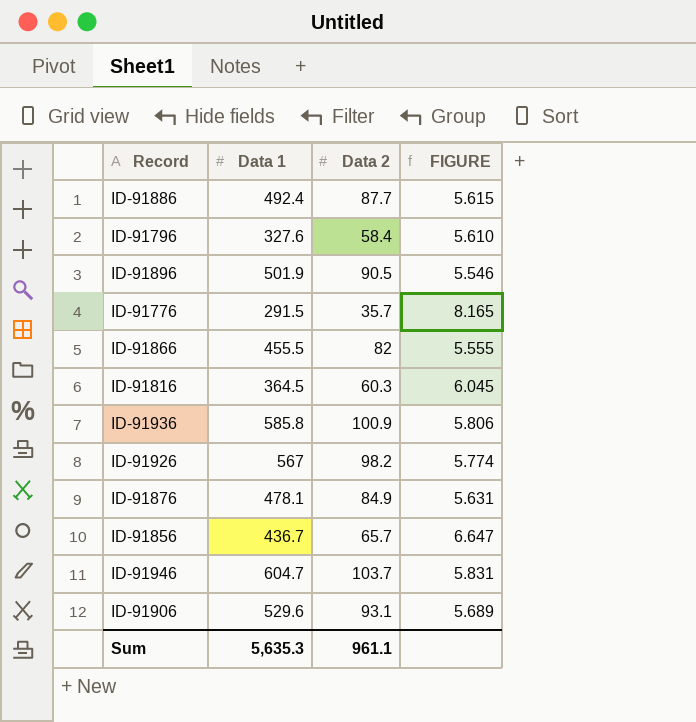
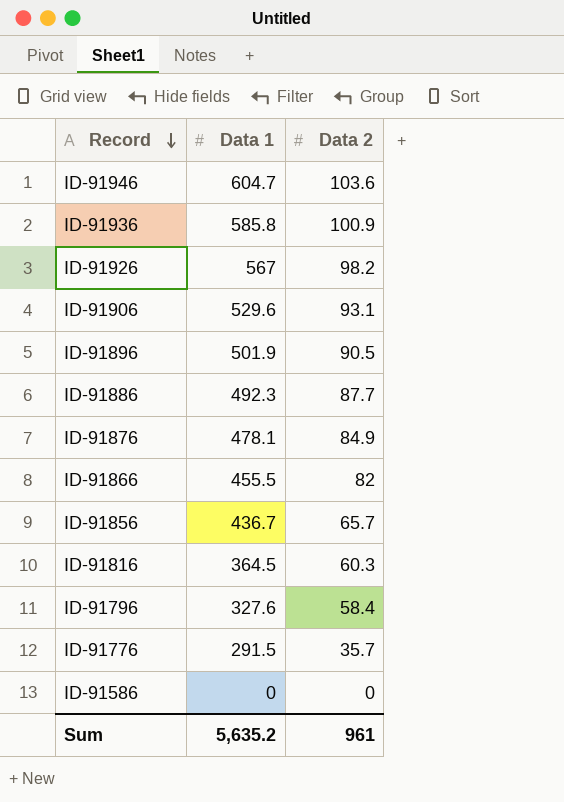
row order: none -> Record descending
column FIGURE | formula: [Data 1] / [Data 2] -> none
ID-91946 | Data 2: 103.7 -> 103.6
ID-91886 | Data 1: 492.4 -> 492.3
row ID-91586: none -> 0 | 0
Sum | Data 1: 5,635.3 -> 5,635.2
Sum | Data 2: 961.1 -> 961

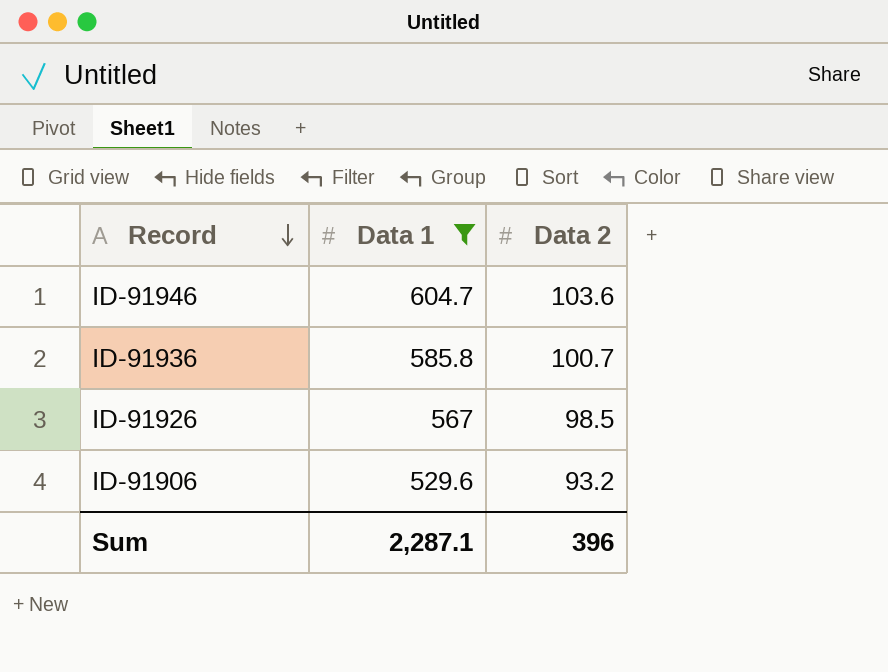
filter: none -> Data 1 >= 529.6
ID-91936 | Data 2: 100.9 -> 100.7
ID-91926 | Data 2: 98.2 -> 98.5
ID-91906 | Data 2: 93.1 -> 93.2
Sum | Data 1: 5,635.2 -> 2,287.1
Sum | Data 2: 961 -> 396

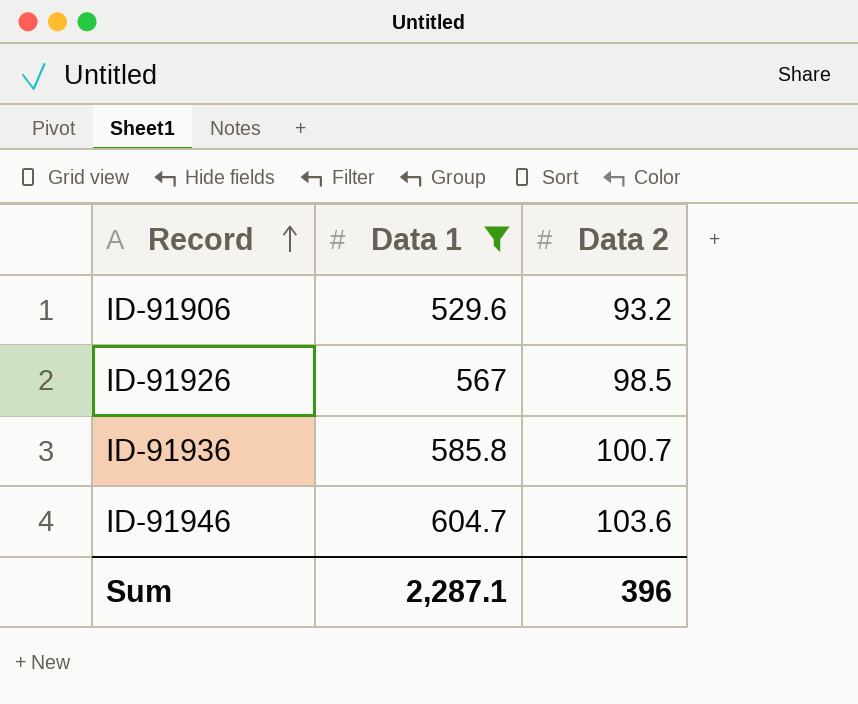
row order: Record descending -> Record ascending

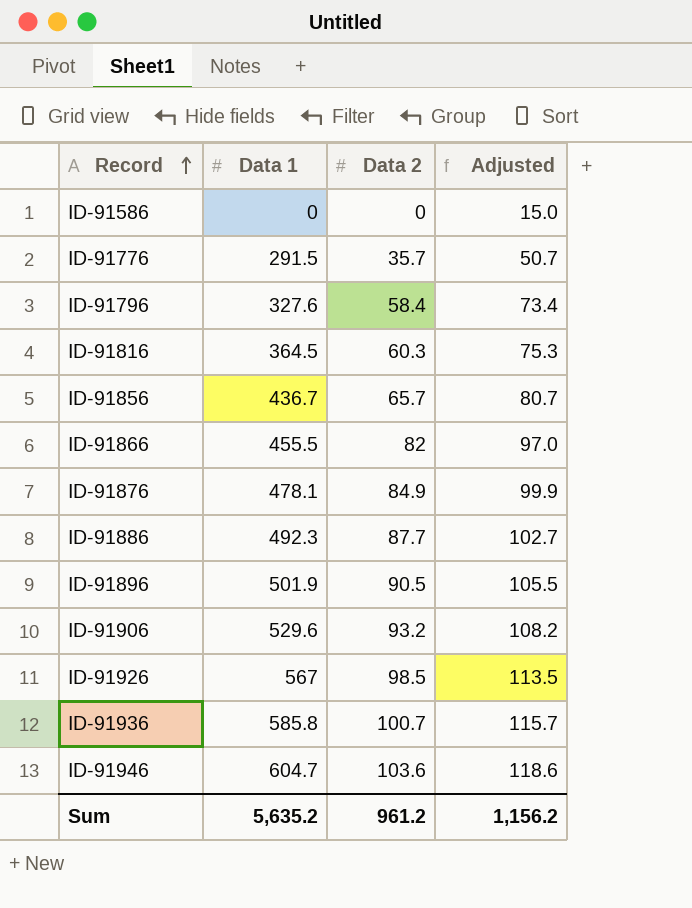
filter: Data 1 >= 529.6 -> none
column Adjusted | formula: none -> [Data 2] + 15
Sum | Data 1: 2,287.1 -> 5,635.2
Sum | Data 2: 396 -> 961.2

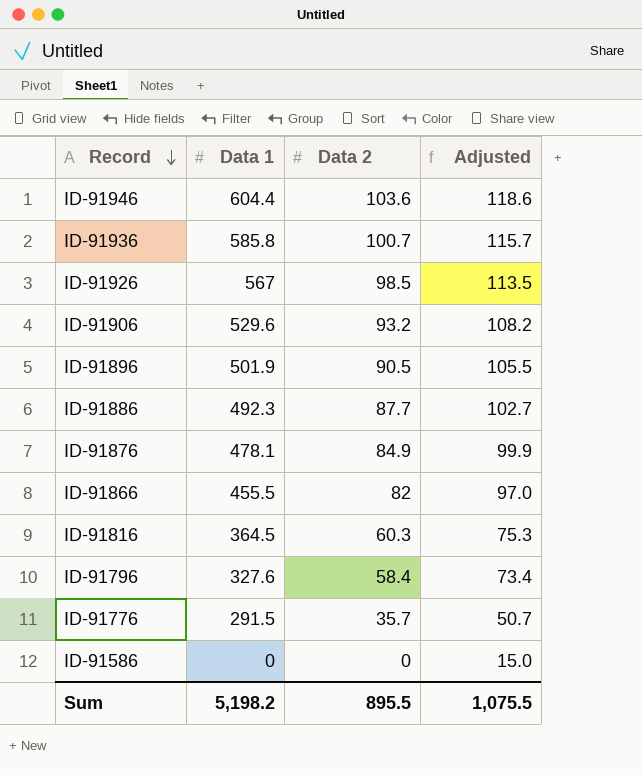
row order: Record ascending -> Record descending
row ID-91856: 436.7 | 65.7 | 80.7 -> none
ID-91946 | Data 1: 604.7 -> 604.4
Sum | Data 1: 5,635.2 -> 5,198.2
Sum | Data 2: 961.2 -> 895.5
Sum | Adjusted: 1,156.2 -> 1,075.5

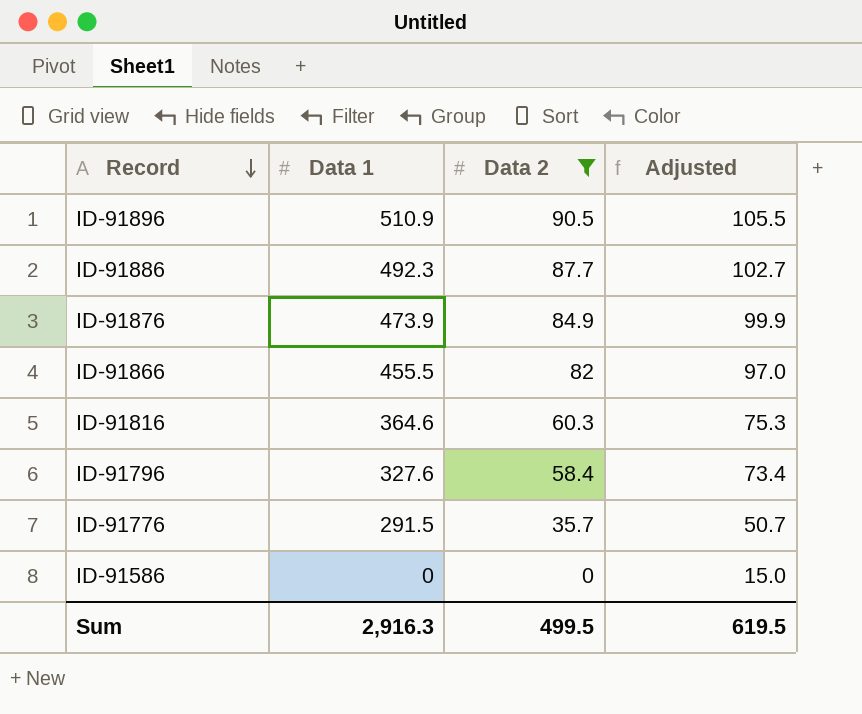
filter: none -> Data 2 <= 90.5
ID-91896 | Data 1: 501.9 -> 510.9
ID-91876 | Data 1: 478.1 -> 473.9
ID-91816 | Data 1: 364.5 -> 364.6
Sum | Data 1: 5,198.2 -> 2,916.3
Sum | Data 2: 895.5 -> 499.5
Sum | Adjusted: 1,075.5 -> 619.5

